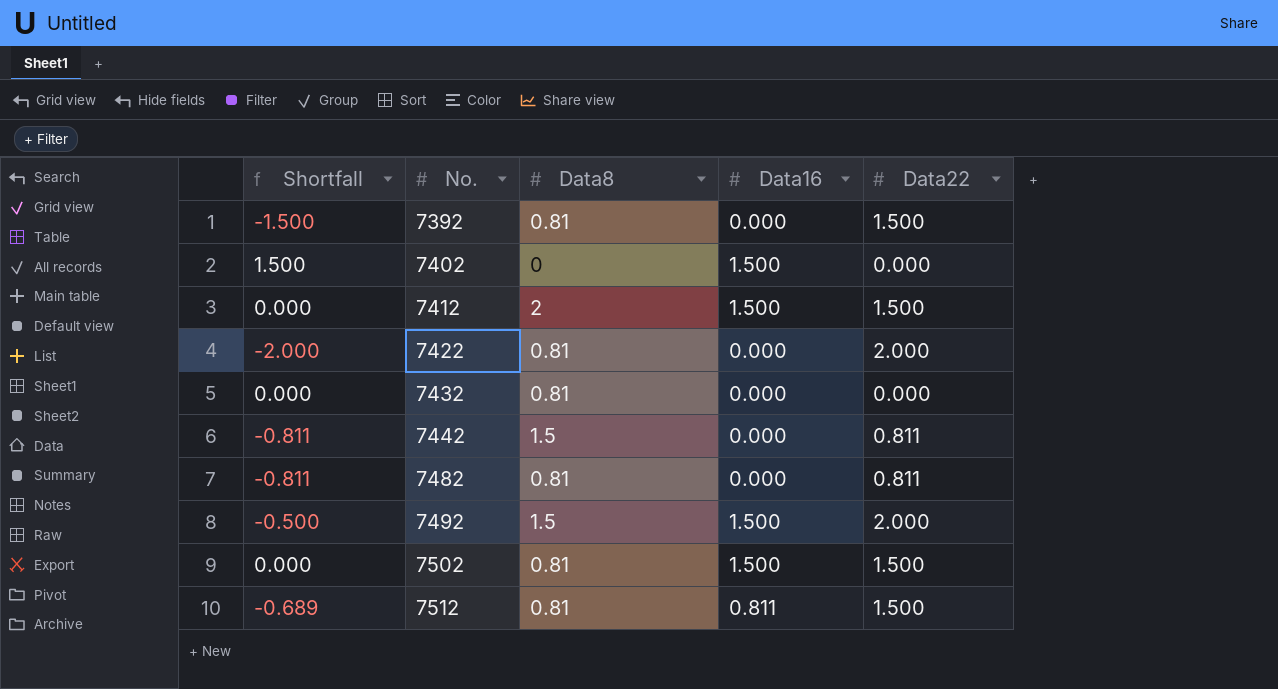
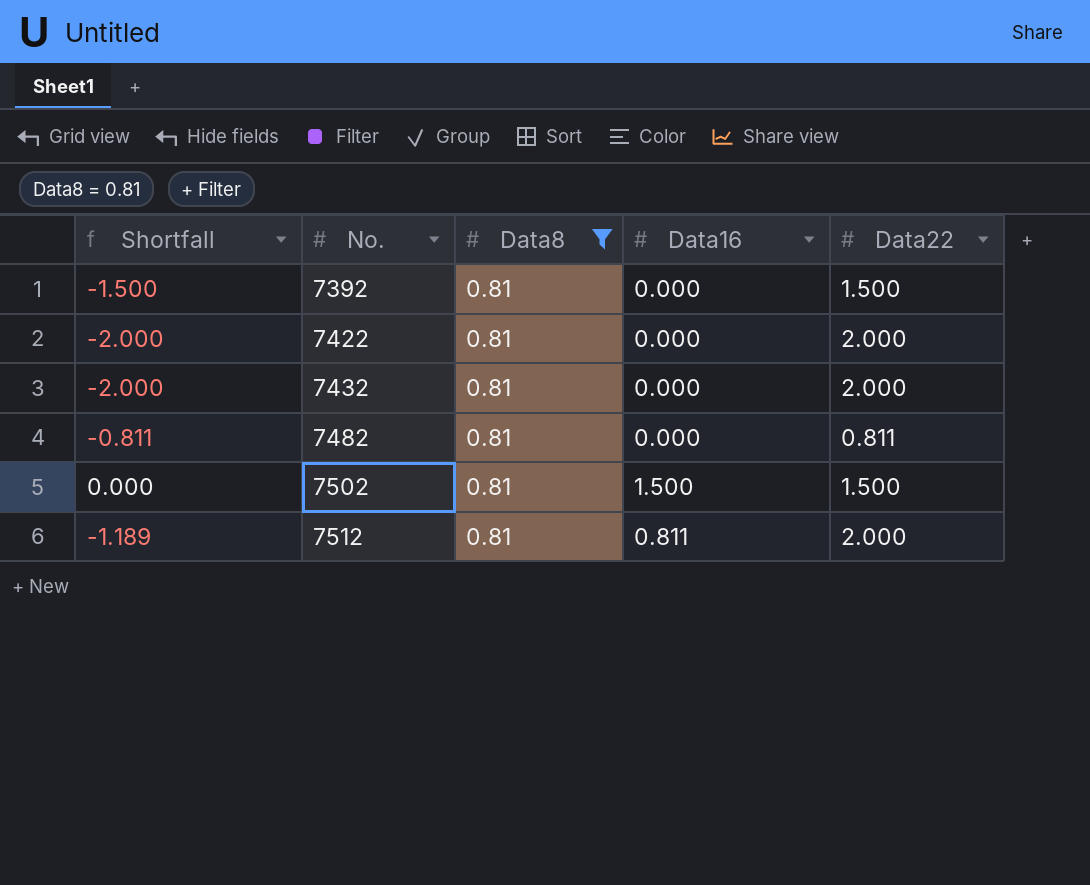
filter: none -> Data8 = 0.81
7432 | Shortfall: 0.000 -> -2.000
7432 | Data22: 0.000 -> 2.000
7512 | Shortfall: -0.689 -> -1.189
7512 | Data22: 1.500 -> 2.000

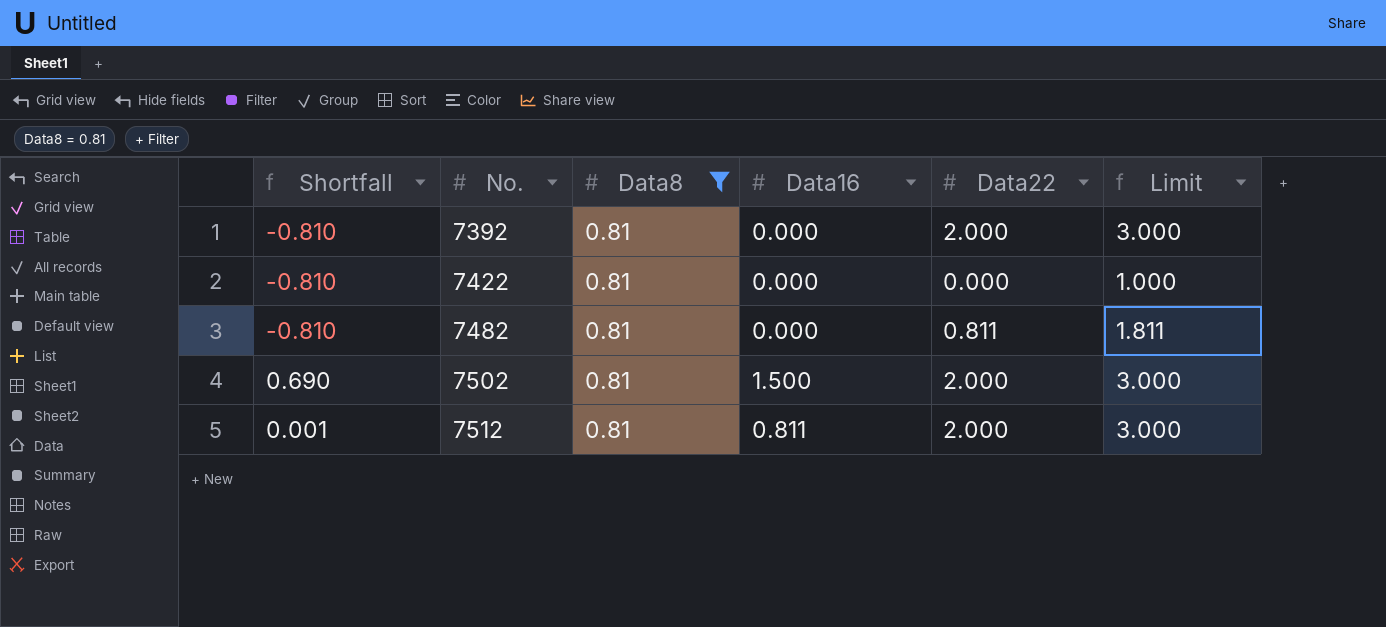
column Shortfall | formula: [Data16] - [Data22] -> [Data16] - [Data8]
column Limit | formula: none -> [Data22] + 1
row 7432: -2.000 | 0.81 | 0.000 | 2.000 -> none
7392 | Data22: 1.500 -> 2.000
7422 | Data22: 2.000 -> 0.000
7502 | Data22: 1.500 -> 2.000

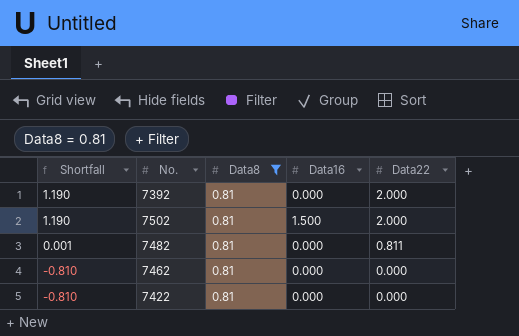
row order: No. ascending -> Shortfall descending
column Limit | formula: [Data22] + 1 -> none
column Shortfall | formula: [Data16] - [Data8] -> [Data22] - [Data8]
row 7512: 0.001 | 0.81 | 0.811 | 2.000 | 3.000 -> none
row 7462: none -> -0.810 | 0.81 | 0.000 | 0.000

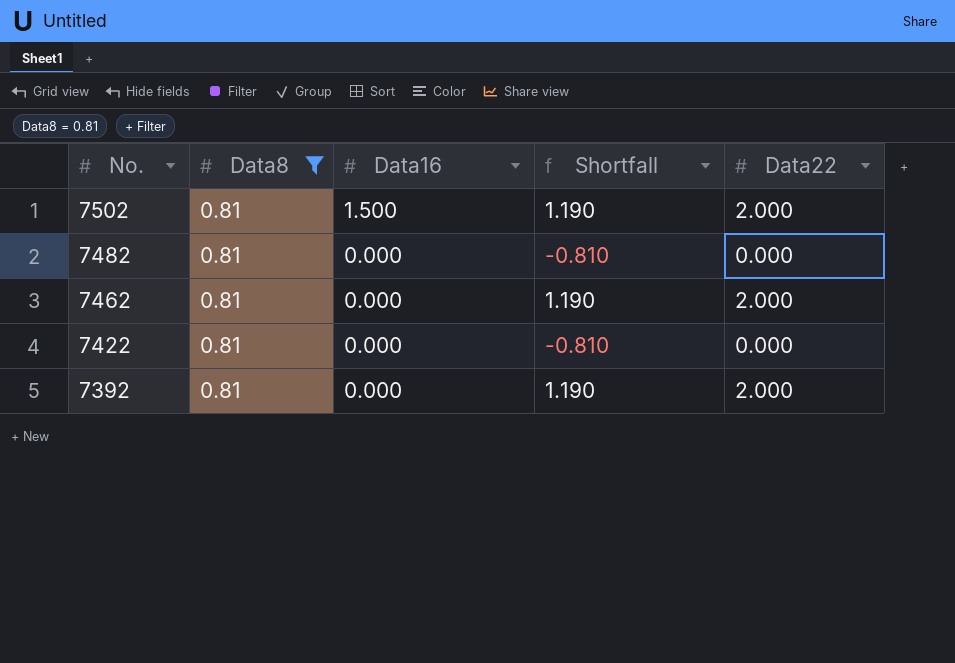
row order: Shortfall descending -> No. descending
column Shortfall | position: 1 -> 4
7482 | Shortfall: 0.001 -> -0.810
7482 | Data22: 0.811 -> 0.000
7462 | Shortfall: -0.810 -> 1.190
7462 | Data22: 0.000 -> 2.000

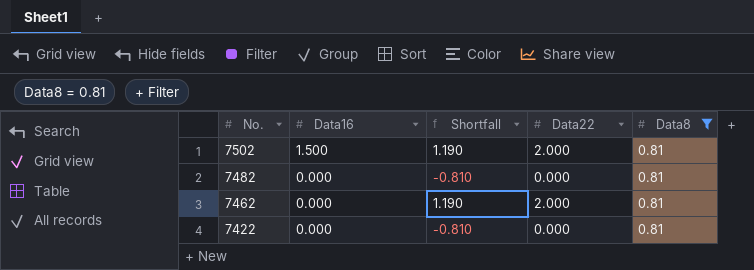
column Data8 | position: 2 -> 5
row 7392: 0.81 | 0.000 | 1.190 | 2.000 -> none

